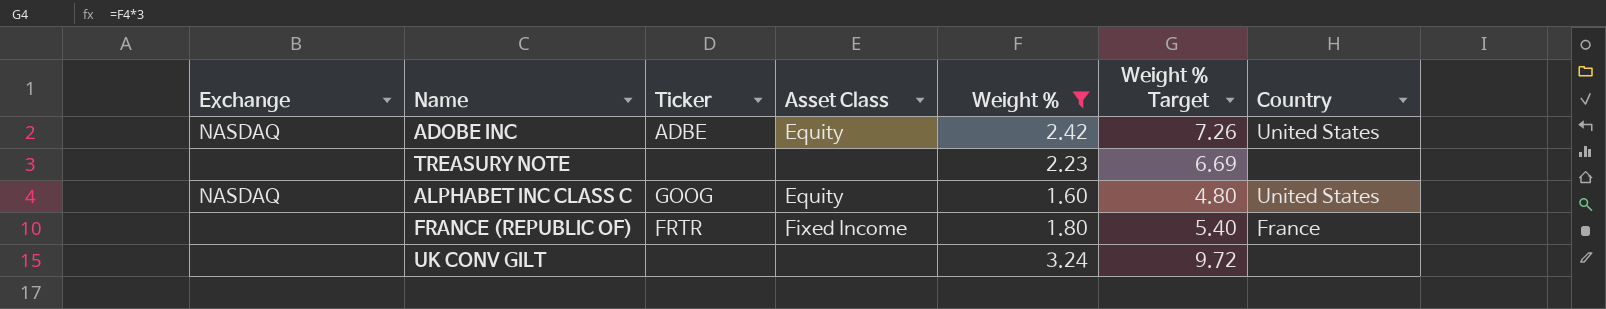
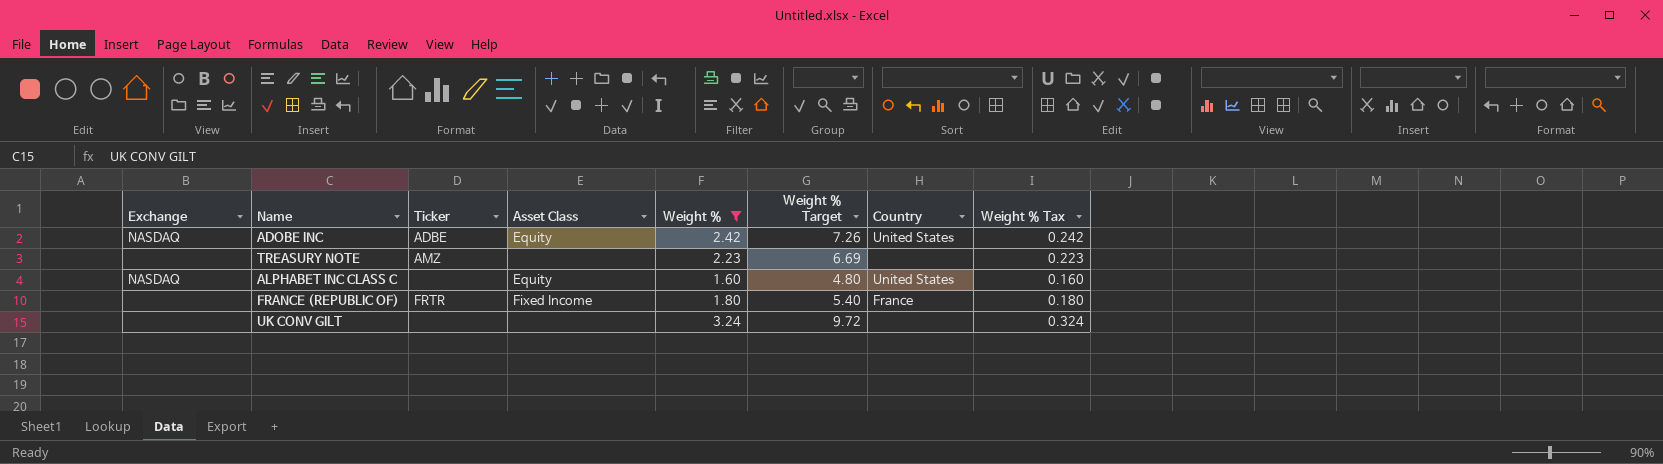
column Weight % Tax | formula: none -> [Weight %] * 0.1
TREASURY NOTE | Ticker: none -> AMZ
ALPHABET INC CLASS C | Ticker: GOOG -> none

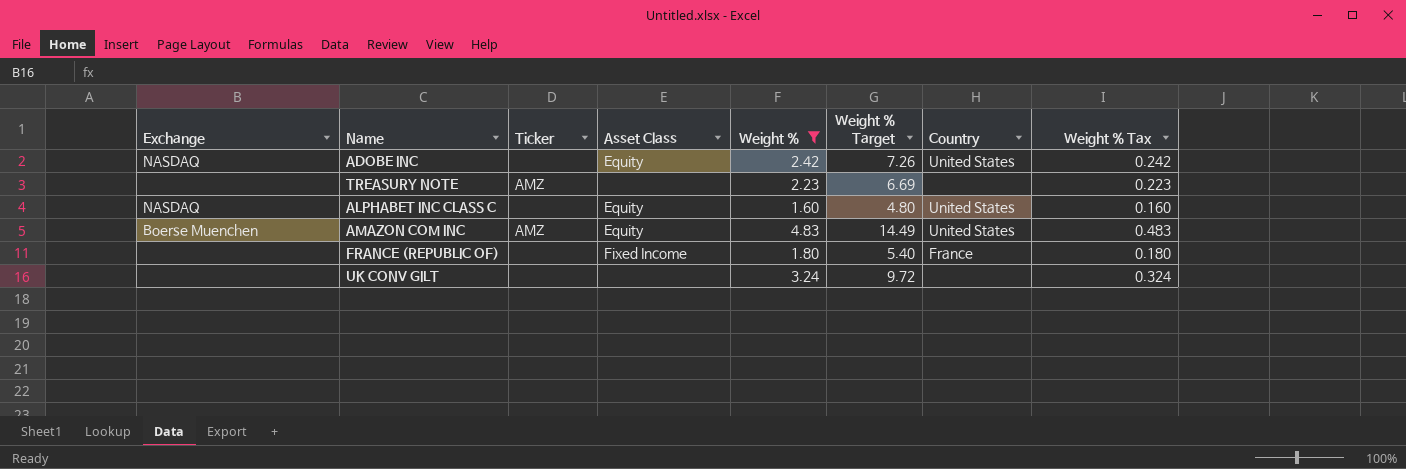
ADOBE INC | Ticker: ADBE -> none
row AMAZON COM INC: none -> Boerse Muenchen | AMZ | Equity | 4.83 | 14.49 | United States | 0.483
FRANCE (REPUBLIC OF) | Ticker: FRTR -> none

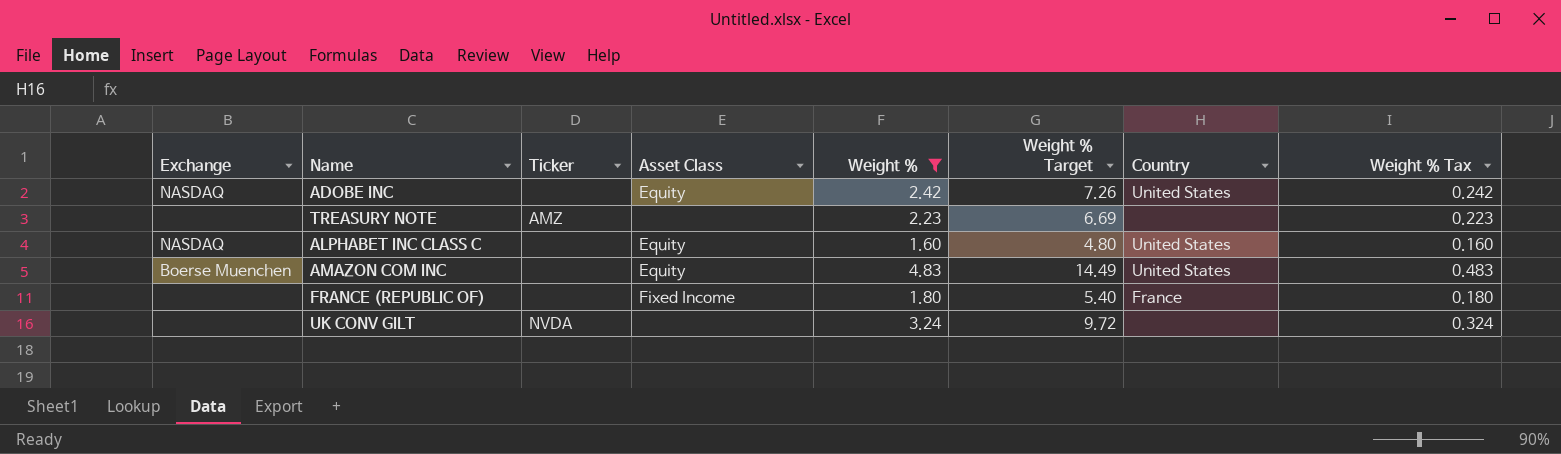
AMAZON COM INC | Ticker: AMZ -> none
UK CONV GILT | Ticker: none -> NVDA

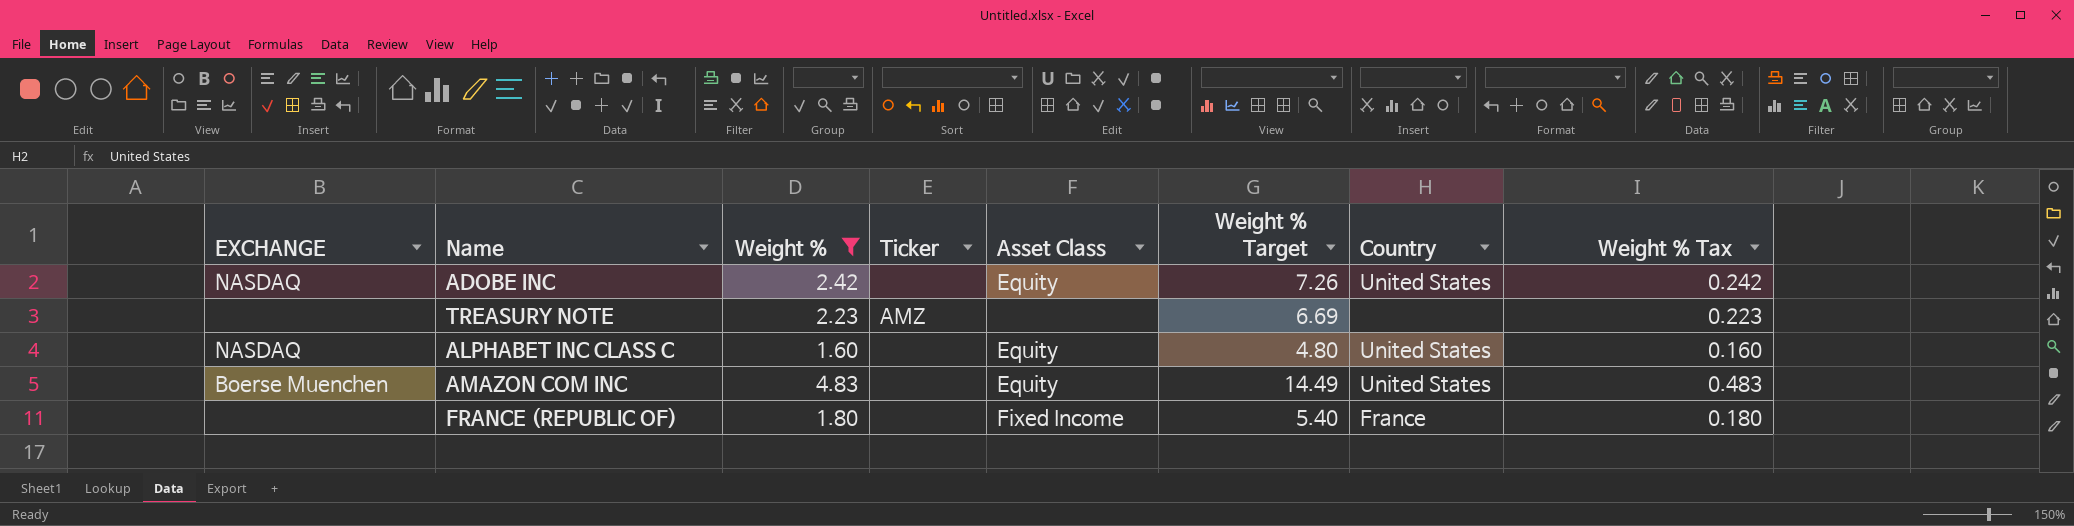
column name: Exchange -> EXCHANGE
column Weight % | position: 5 -> 3
row UK CONV GILT: none | NVDA | none | 3.24 | 9.72 | none | 0.324 -> none

